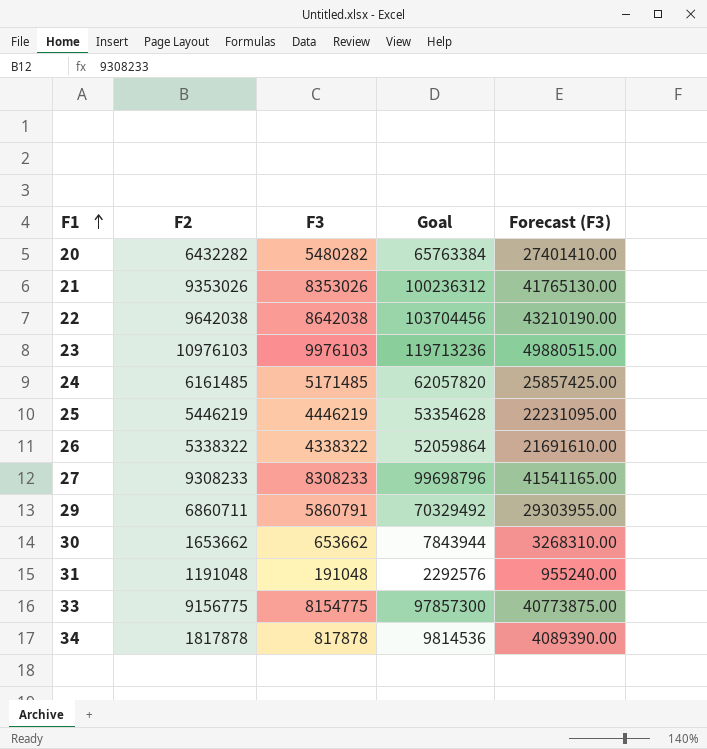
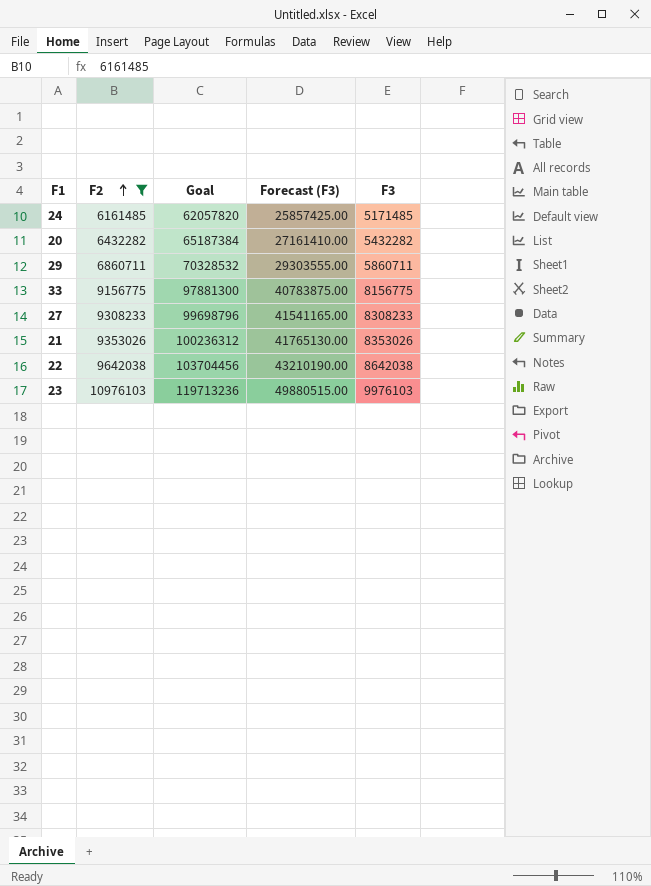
filter: none -> F2 >= 6161485
row order: F1 ascending -> F2 ascending
column F3 | position: 3 -> 5
20 | Goal: 65763384 -> 65187384
20 | Forecast (F3): 27401410.00 -> 27161410.00
20 | F3: 5480282 -> 5432282
29 | Goal: 70329492 -> 70328532
29 | Forecast (F3): 29303955.00 -> 29303555.00
29 | F3: 5860791 -> 5860711
33 | Goal: 97857300 -> 97881300
33 | Forecast (F3): 40773875.00 -> 40783875.00
33 | F3: 8154775 -> 8156775

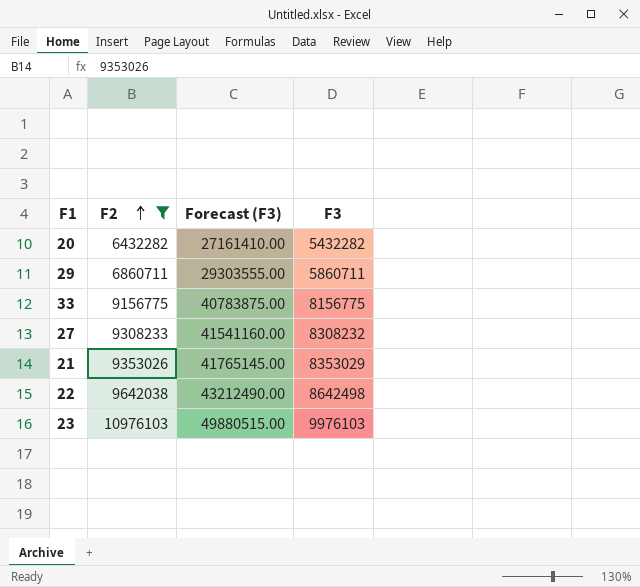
column Goal | formula: [F3] * 12 -> none
row 24: 6161485 | 62057820 | 25857425.00 | 5171485 -> none
27 | Forecast (F3): 41541165.00 -> 41541160.00
27 | F3: 8308233 -> 8308232
21 | Forecast (F3): 41765130.00 -> 41765145.00
21 | F3: 8353026 -> 8353029
22 | Forecast (F3): 43210190.00 -> 43212490.00
22 | F3: 8642038 -> 8642498

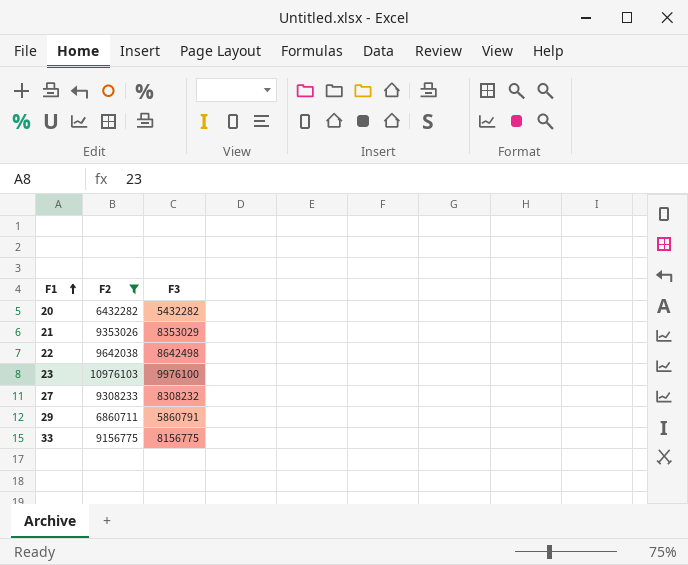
row order: F2 ascending -> F1 ascending
column Forecast (F3) | formula: [F3] * 5 -> none
23 | F3: 9976103 -> 9976100
29 | F3: 5860711 -> 5860791

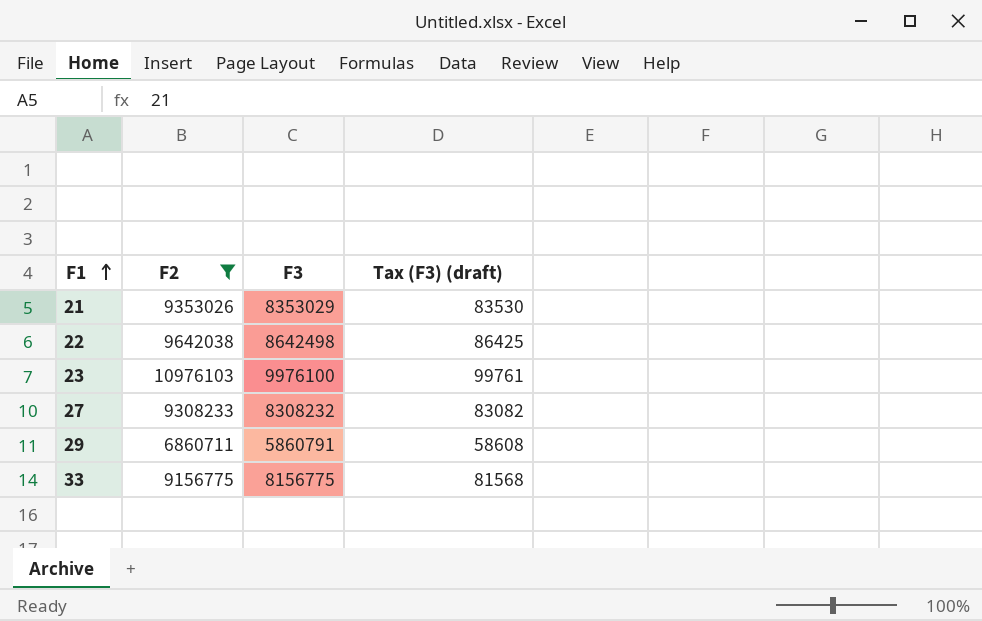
column Tax (F3) (draft) | formula: none -> [F3] * 0.01
row 20: 6432282 | 5432282 -> none

